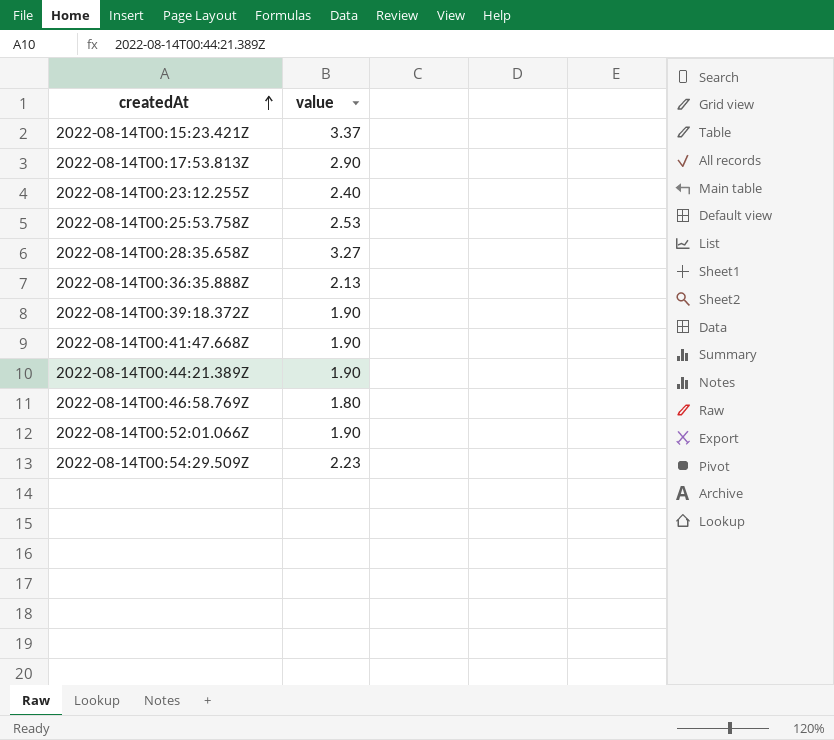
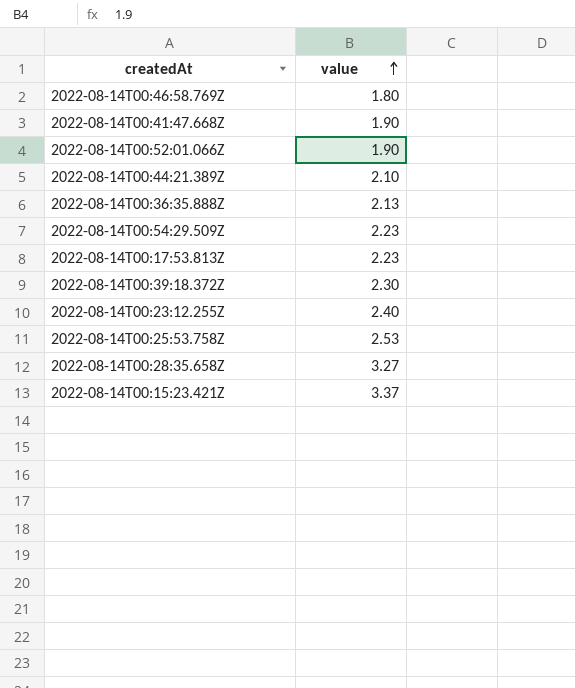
row order: createdAt ascending -> value ascending
2022-08-14T00:44:21.389Z | value: 1.90 -> 2.10
2022-08-14T00:17:53.813Z | value: 2.90 -> 2.23
2022-08-14T00:39:18.372Z | value: 1.90 -> 2.30

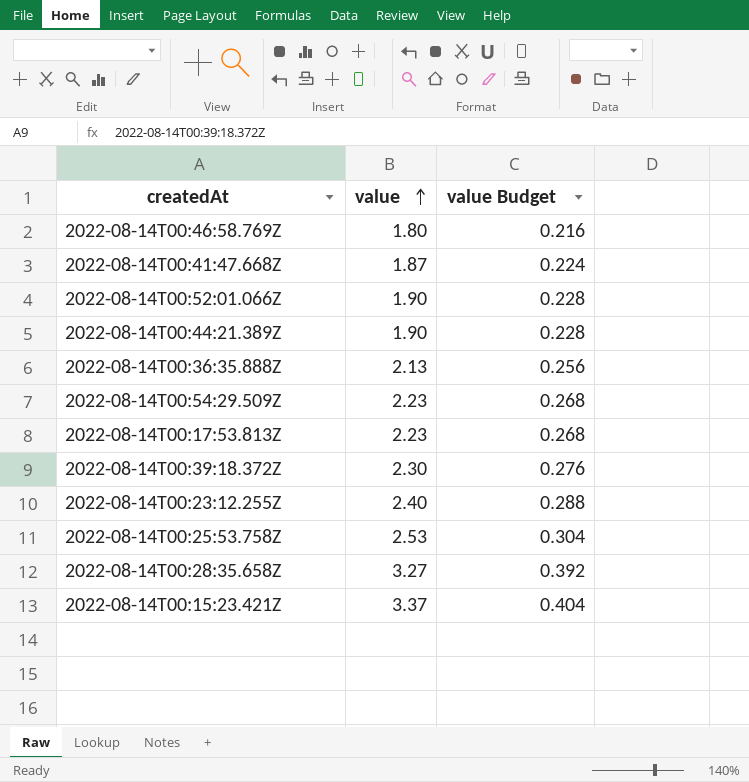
column value Budget | formula: none -> [value] * 0.12
2022-08-14T00:41:47.668Z | value: 1.90 -> 1.87
2022-08-14T00:44:21.389Z | value: 2.10 -> 1.90

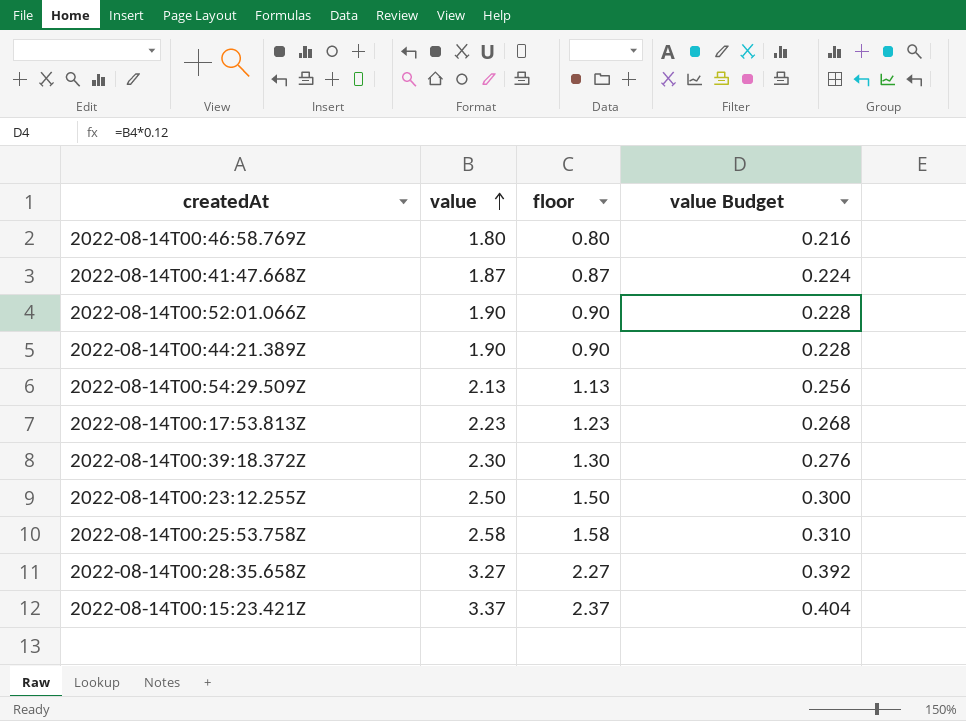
column floor | formula: none -> [value] - 1
row 2022-08-14T00:36:35.888Z: 2.13 | 0.256 -> none
2022-08-14T00:54:29.509Z | value: 2.23 -> 2.13
2022-08-14T00:54:29.509Z | value Budget: 0.268 -> 0.256
2022-08-14T00:23:12.255Z | value: 2.40 -> 2.50
2022-08-14T00:23:12.255Z | value Budget: 0.288 -> 0.300
2022-08-14T00:25:53.758Z | value: 2.53 -> 2.58
2022-08-14T00:25:53.758Z | value Budget: 0.304 -> 0.310

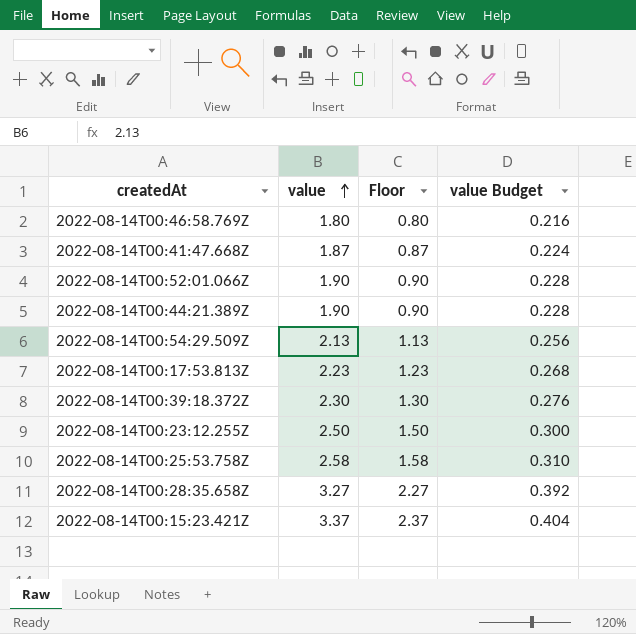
column name: floor -> Floor

